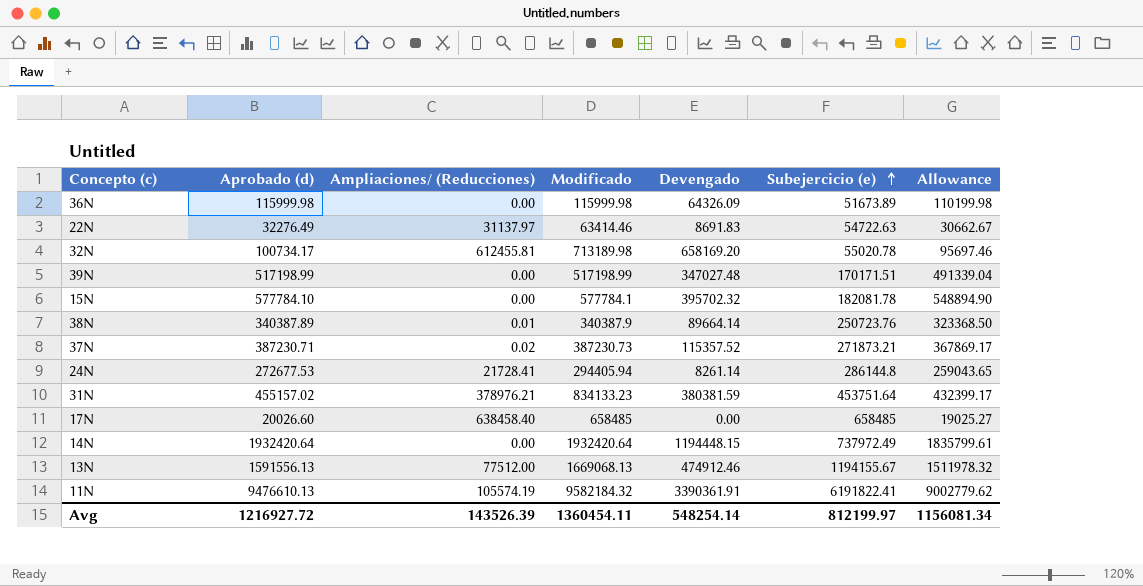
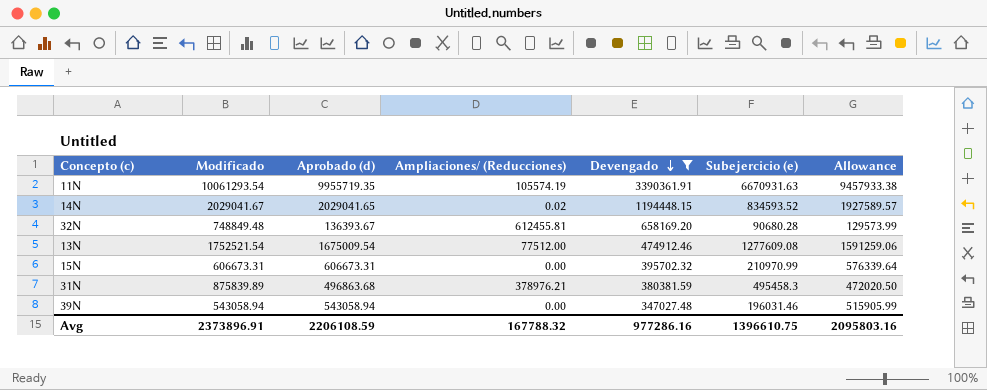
filter: none -> Devengado >= 347027.48
row order: Subejercicio (e) ascending -> Devengado descending
column Modificado | position: 4 -> 2
11N | Modificado: 9582184.32 -> 10061293.54
11N | Aprobado (d): 9476610.13 -> 9955719.35
11N | Subejercicio (e): 6191822.41 -> 6670931.63
11N | Allowance: 9002779.62 -> 9457933.38
14N | Modificado: 1932420.64 -> 2029041.67
14N | Aprobado (d): 1932420.64 -> 2029041.65
14N | Ampliaciones/ (Reducciones): 0.00 -> 0.02
14N | Subejercicio (e): 737972.49 -> 834593.52
14N | Allowance: 1835799.61 -> 1927589.57
32N | Modificado: 713189.98 -> 748849.48
32N | Aprobado (d): 100734.17 -> 136393.67
32N | Subejercicio (e): 55020.78 -> 90680.28
32N | Allowance: 95697.46 -> 129573.99
13N | Modificado: 1669068.13 -> 1752521.54
13N | Aprobado (d): 1591556.13 -> 1675009.54
13N | Subejercicio (e): 1194155.67 -> 1277609.08
13N | Allowance: 1511978.32 -> 1591259.06
15N | Modificado: 577784.1 -> 606673.31
15N | Aprobado (d): 577784.10 -> 606673.31
15N | Subejercicio (e): 182081.78 -> 210970.99
15N | Allowance: 548894.90 -> 576339.64
31N | Modificado: 834133.23 -> 875839.89
31N | Aprobado (d): 455157.02 -> 496863.68
31N | Subejercicio (e): 453751.64 -> 495458.3
31N | Allowance: 432399.17 -> 472020.50
39N | Modificado: 517198.99 -> 543058.94
39N | Aprobado (d): 517198.99 -> 543058.94
39N | Subejercicio (e): 170171.51 -> 196031.46
39N | Allowance: 491339.04 -> 515905.99
Avg | Modificado: 1360454.11 -> 2373896.91
Avg | Aprobado (d): 1216927.72 -> 2206108.59
Avg | Ampliaciones/ (Reducciones): 143526.39 -> 167788.32
Avg | Devengado: 548254.14 -> 977286.16
Avg | Subejercicio (e): 812199.97 -> 1396610.75
Avg | Allowance: 1156081.34 -> 2095803.16

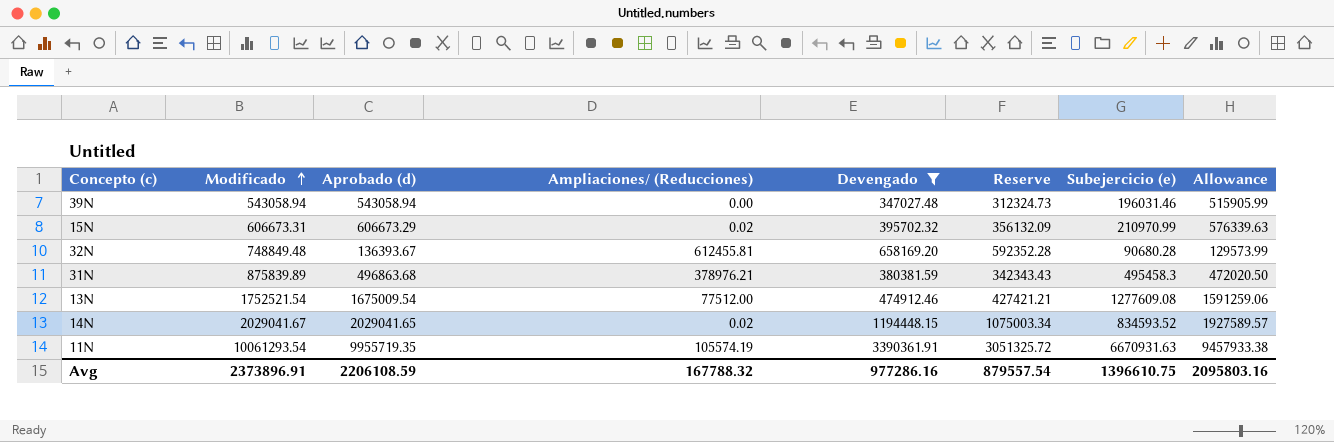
row order: Devengado descending -> Modificado ascending
column Reserve | formula: none -> [Devengado] * 0.9
15N | Aprobado (d): 606673.31 -> 606673.29
15N | Ampliaciones/ (Reducciones): 0.00 -> 0.02
15N | Allowance: 576339.64 -> 576339.63

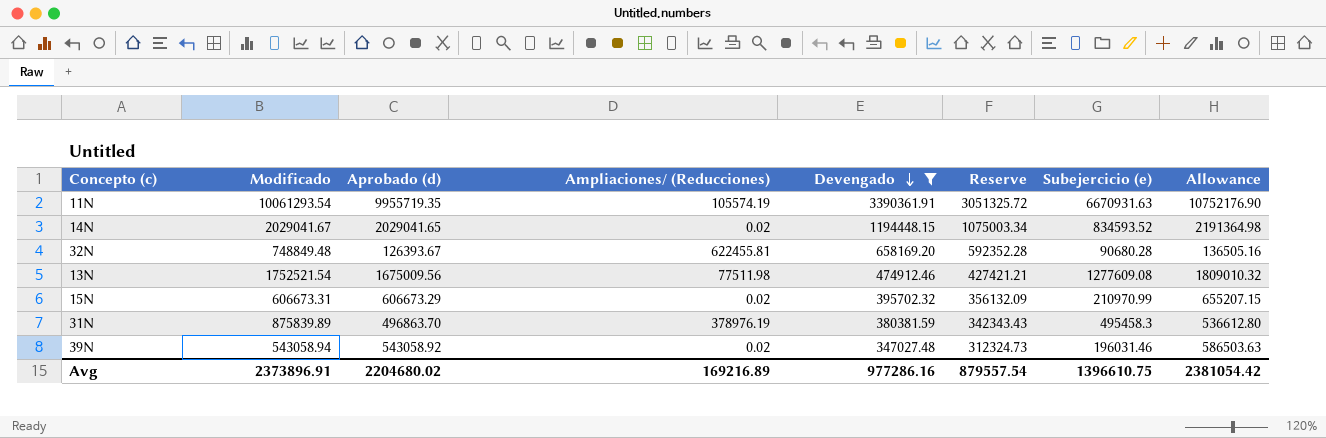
row order: Modificado ascending -> Devengado descending
column Allowance | formula: [Aprobado (d)] * 0.95 -> [Aprobado (d)] * 1.08
32N | Aprobado (d): 136393.67 -> 126393.67
32N | Ampliaciones/ (Reducciones): 612455.81 -> 622455.81
13N | Aprobado (d): 1675009.54 -> 1675009.56
13N | Ampliaciones/ (Reducciones): 77512.00 -> 77511.98
31N | Aprobado (d): 496863.68 -> 496863.70
31N | Ampliaciones/ (Reducciones): 378976.21 -> 378976.19
39N | Aprobado (d): 543058.94 -> 543058.92
39N | Ampliaciones/ (Reducciones): 0.00 -> 0.02
Avg | Aprobado (d): 2206108.59 -> 2204680.02
Avg | Ampliaciones/ (Reducciones): 167788.32 -> 169216.89
Avg | Allowance: 2095803.16 -> 2381054.42

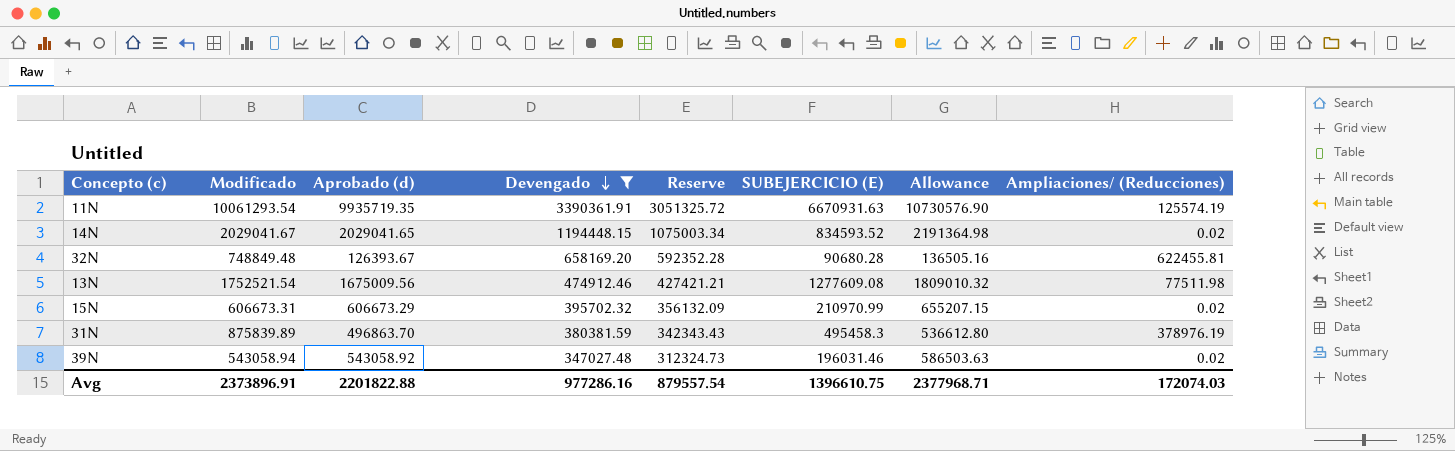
column name: Subejercicio (e) -> SUBEJERCICIO (E)
column Ampliaciones/ (Reducciones) | position: 4 -> 8
11N | Aprobado (d): 9955719.35 -> 9935719.35
11N | Allowance: 10752176.90 -> 10730576.90
11N | Ampliaciones/ (Reducciones): 105574.19 -> 125574.19
Avg | Aprobado (d): 2204680.02 -> 2201822.88
Avg | Allowance: 2381054.42 -> 2377968.71
Avg | Ampliaciones/ (Reducciones): 169216.89 -> 172074.03

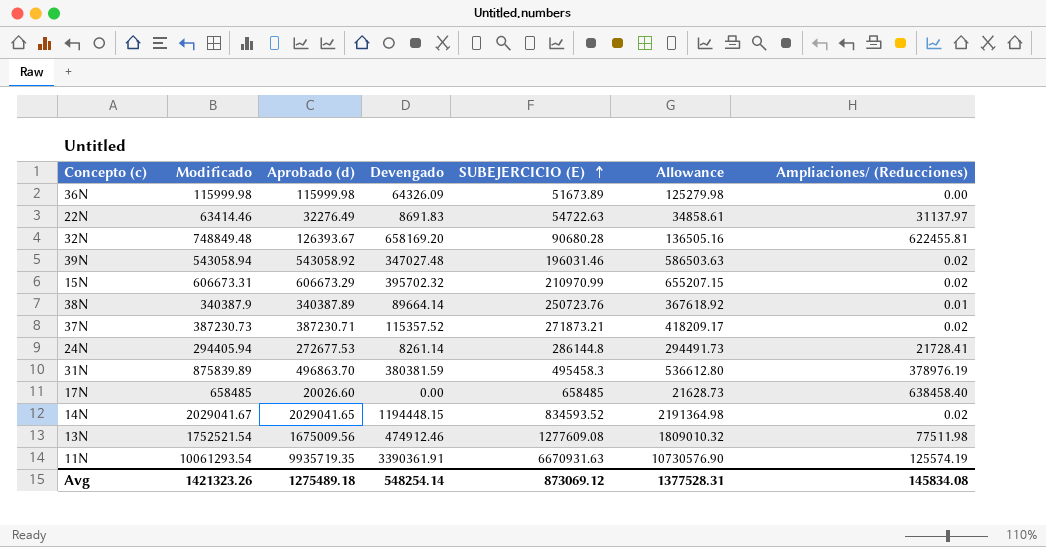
filter: Devengado >= 347027.48 -> none
row order: Devengado descending -> SUBEJERCICIO (E) ascending
column Reserve | formula: [Devengado] * 0.9 -> none
Avg | Modificado: 2373896.91 -> 1421323.26
Avg | Aprobado (d): 2201822.88 -> 1275489.18
Avg | Devengado: 977286.16 -> 548254.14
Avg | SUBEJERCICIO (E): 1396610.75 -> 873069.12
Avg | Allowance: 2377968.71 -> 1377528.31
Avg | Ampliaciones/ (Reducciones): 172074.03 -> 145834.08

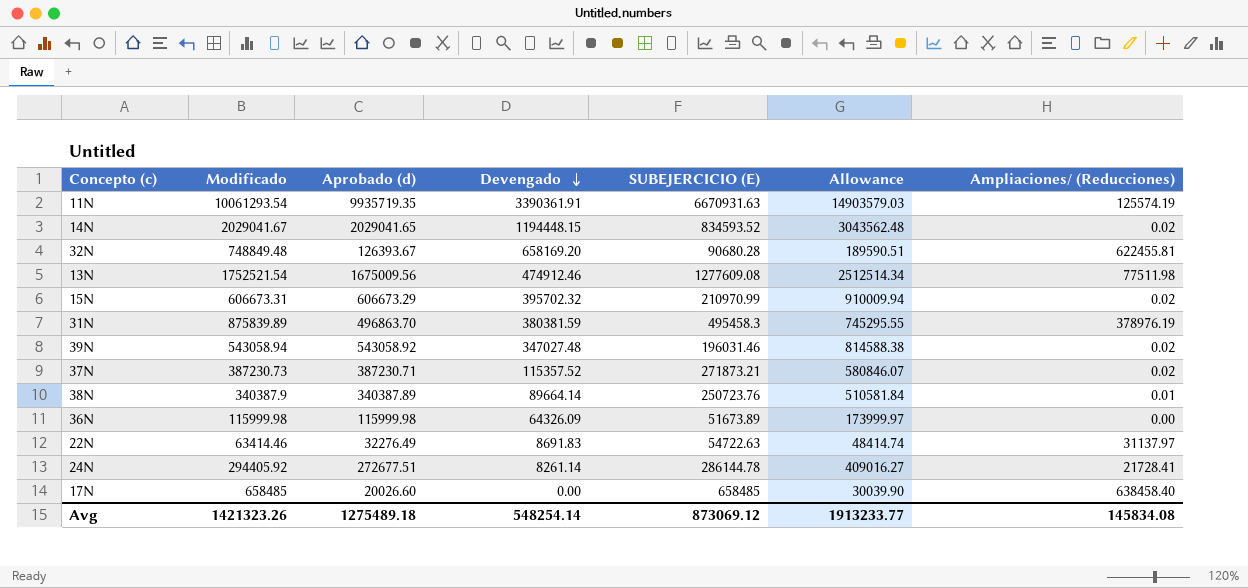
row order: SUBEJERCICIO (E) ascending -> Devengado descending
column Allowance | formula: [Aprobado (d)] * 1.08 -> [Aprobado (d)] * 1.5
24N | Modificado: 294405.94 -> 294405.92
24N | Aprobado (d): 272677.53 -> 272677.51
24N | SUBEJERCICIO (E): 286144.8 -> 286144.78
Avg | Allowance: 1377528.31 -> 1913233.77

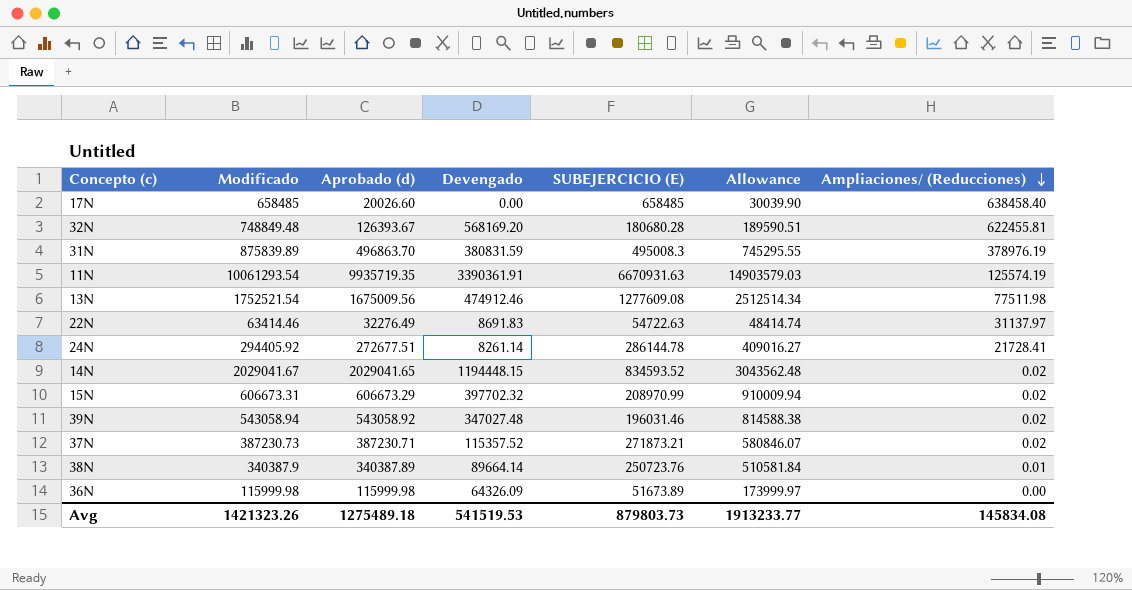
row order: Devengado descending -> Ampliaciones/ (Reducciones) descending
32N | Devengado: 658169.20 -> 568169.20
32N | SUBEJERCICIO (E): 90680.28 -> 180680.28
31N | Devengado: 380381.59 -> 380831.59
31N | SUBEJERCICIO (E): 495458.3 -> 495008.3
15N | Devengado: 395702.32 -> 397702.32
15N | SUBEJERCICIO (E): 210970.99 -> 208970.99
Avg | Devengado: 548254.14 -> 541519.53
Avg | SUBEJERCICIO (E): 873069.12 -> 879803.73

